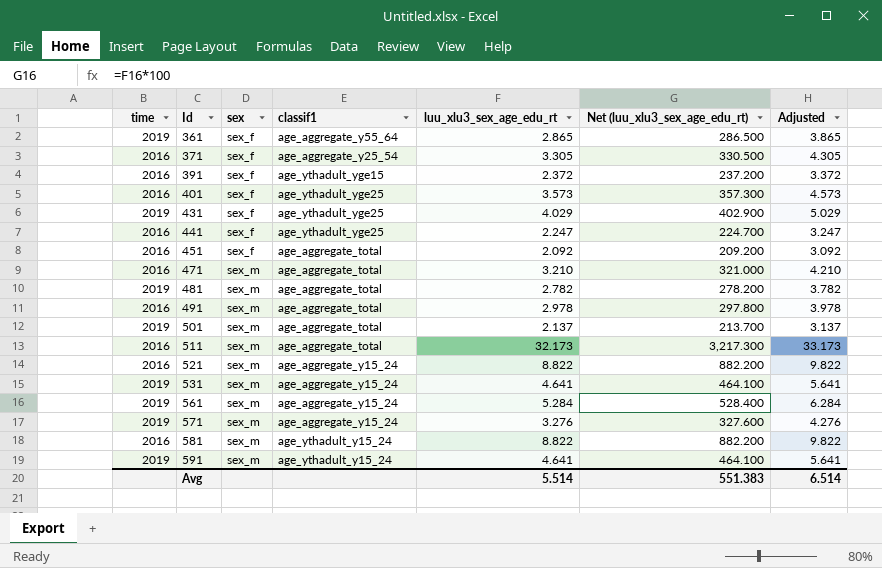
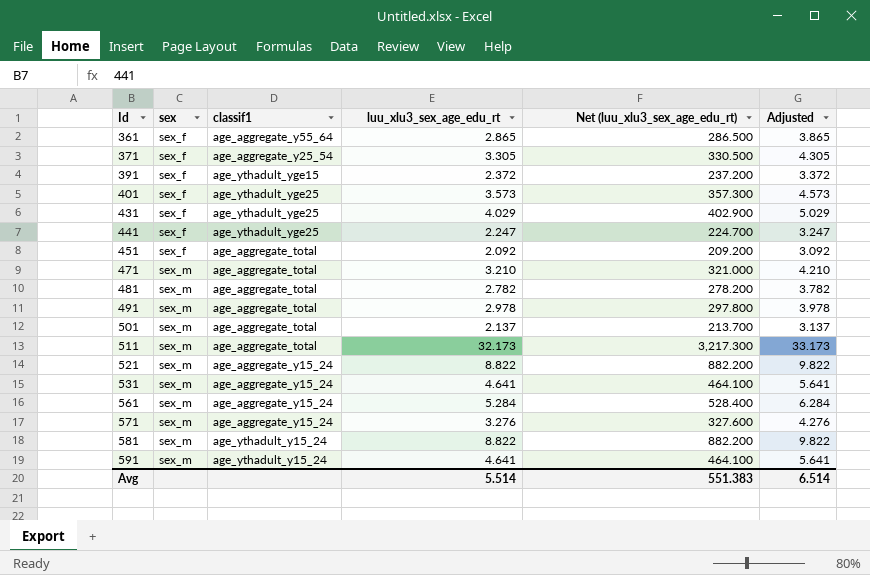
column time | position: 1 -> none

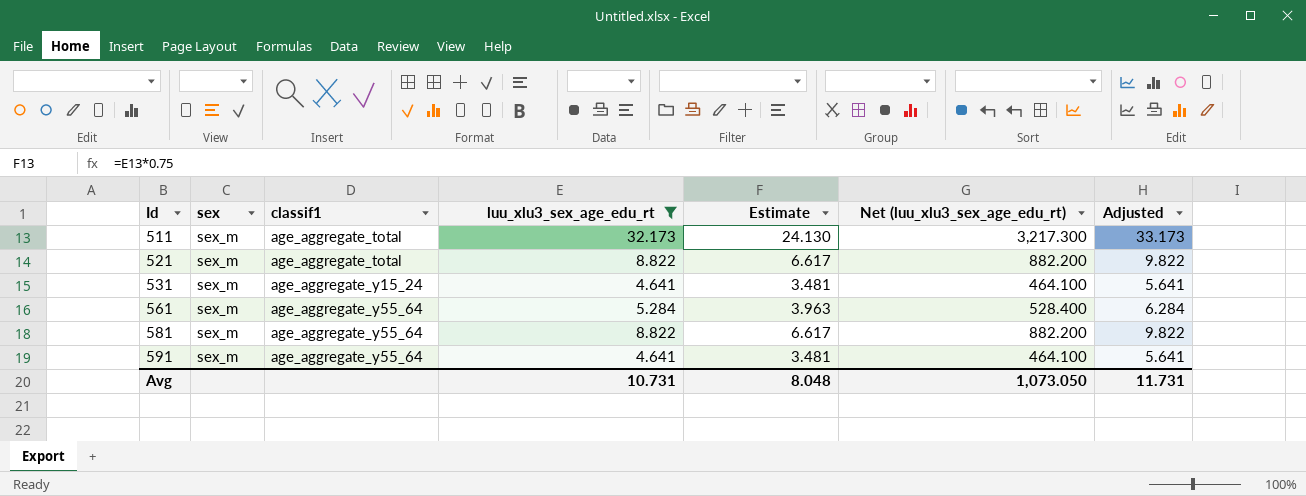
filter: none -> luu_xlu3_sex_age_edu_rt >= 4.641
column Estimate | formula: none -> [luu_xlu3_sex_age_edu_rt] * 0.75
521 | classif1: age_aggregate_y15_24 -> age_aggregate_total
561 | classif1: age_aggregate_y15_24 -> age_aggregate_y55_64
581 | classif1: age_ythadult_y15_24 -> age_aggregate_y55_64
591 | classif1: age_ythadult_y15_24 -> age_aggregate_y55_64
Avg | luu_xlu3_sex_age_edu_rt: 5.514 -> 10.731
Avg | Net (luu_xlu3_sex_age_edu_rt): 551.383 -> 1,073.050
Avg | Adjusted: 6.514 -> 11.731

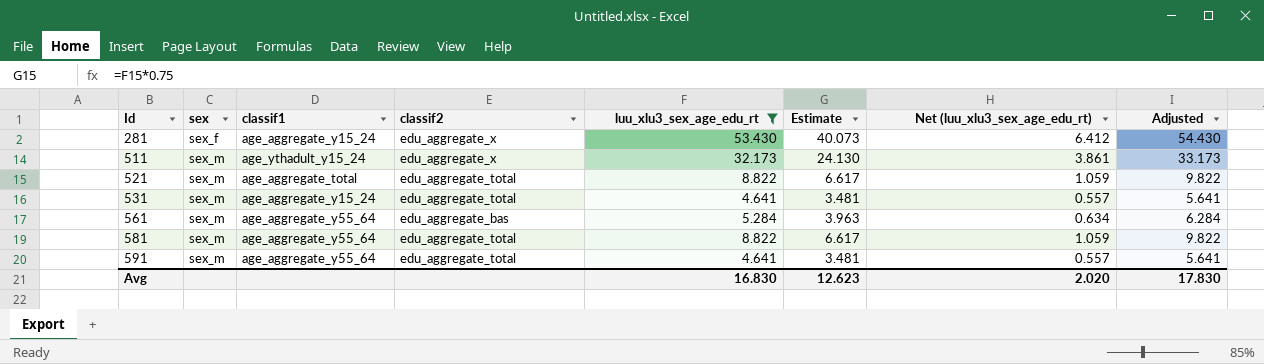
column classif2 | position: none -> 4
column Net (luu_xlu3_sex_age_edu_rt) | formula: [luu_xlu3_sex_age_edu_rt] * 100 -> [luu_xlu3_sex_age_edu_rt] * 0.12
row 281: none -> sex_f | age_aggregate_y15_24 | edu_aggregate_x | 53.430 | 40.073 | 6.412 | 54.430
511 | classif1: age_aggregate_total -> age_ythadult_y15_24
Avg | luu_xlu3_sex_age_edu_rt: 10.731 -> 16.830
Avg | Estimate: 8.048 -> 12.623
Avg | Net (luu_xlu3_sex_age_edu_rt): 1,073.050 -> 2.020
Avg | Adjusted: 11.731 -> 17.830

